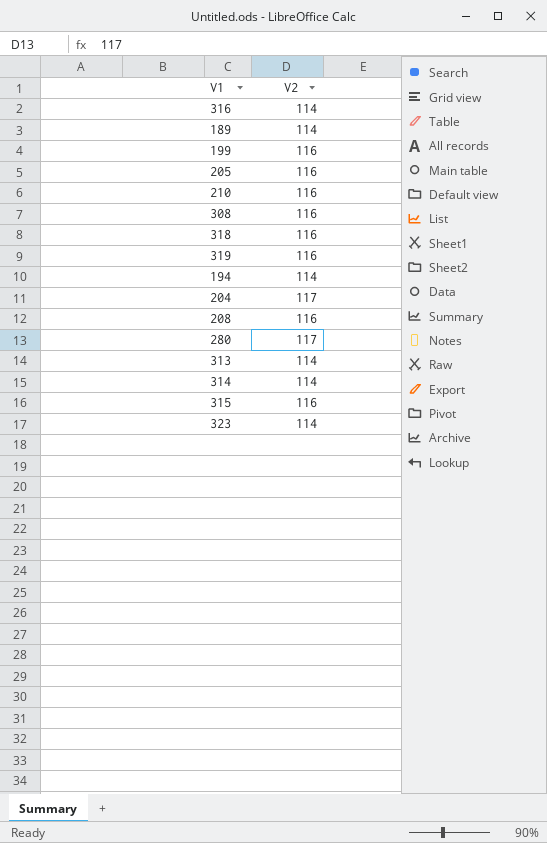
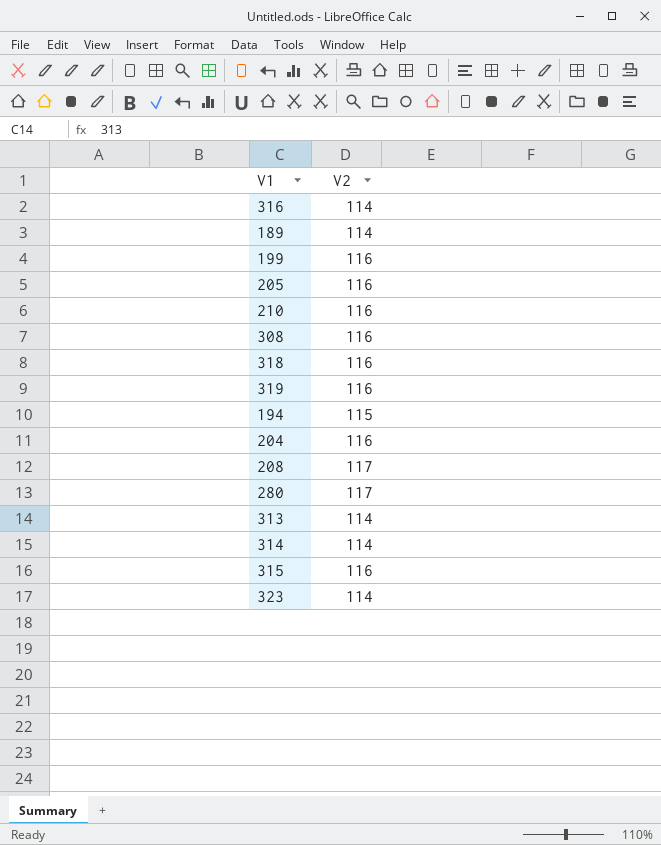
194 | V2: 114 -> 115
204 | V2: 117 -> 116
208 | V2: 116 -> 117

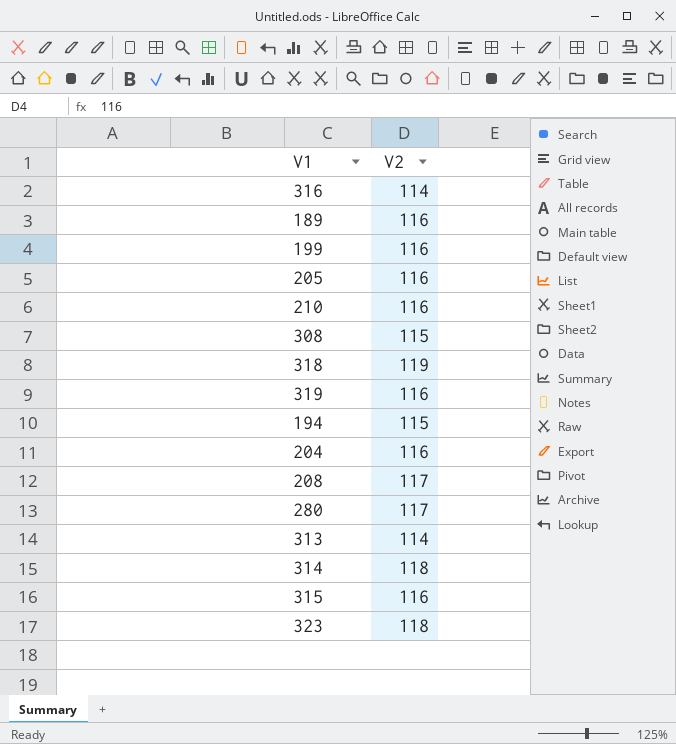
189 | V2: 114 -> 116
308 | V2: 116 -> 115
318 | V2: 116 -> 119
314 | V2: 114 -> 118
323 | V2: 114 -> 118

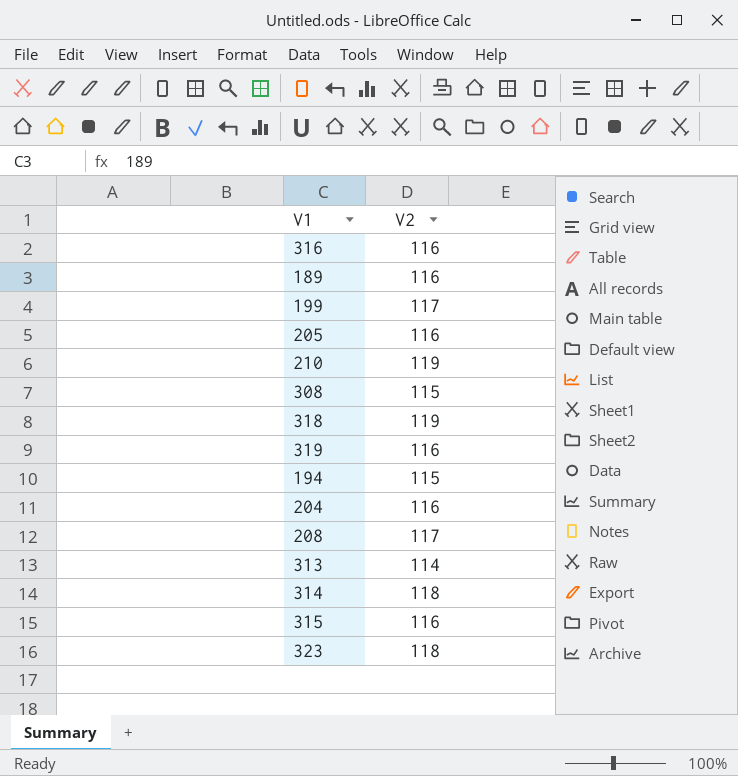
row 280: 117 -> none
316 | V2: 114 -> 116
199 | V2: 116 -> 117
210 | V2: 116 -> 119

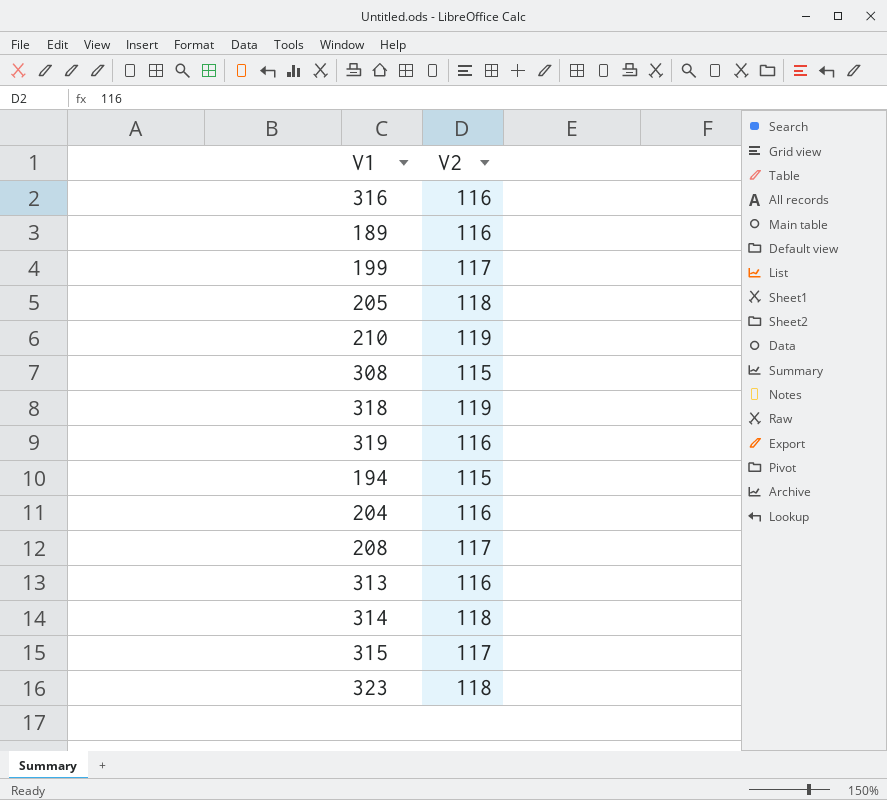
205 | V2: 116 -> 118
313 | V2: 114 -> 116
315 | V2: 116 -> 117

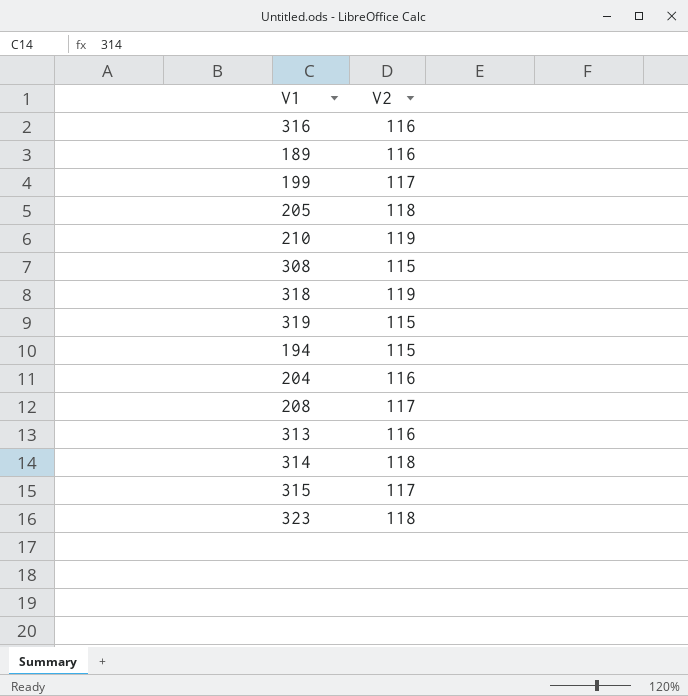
319 | V2: 116 -> 115

